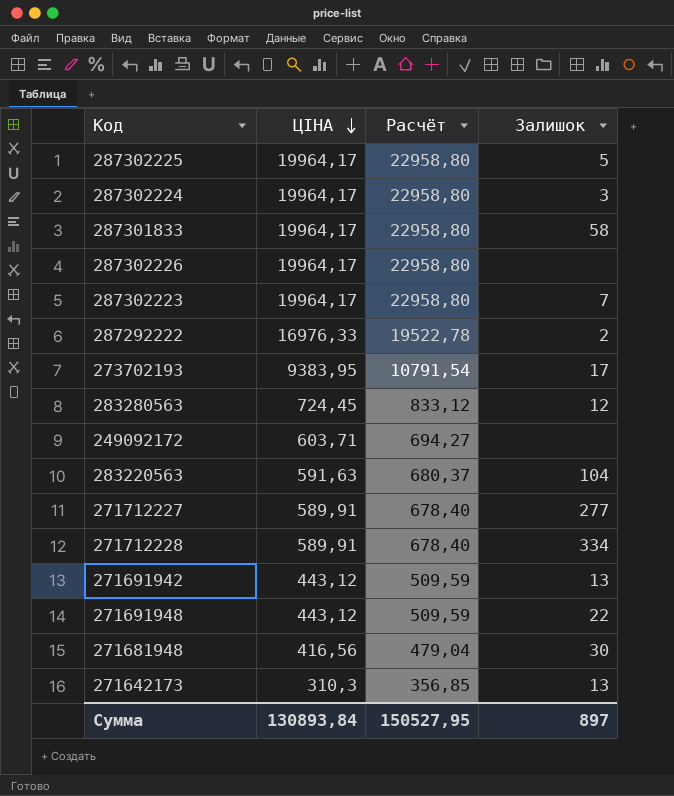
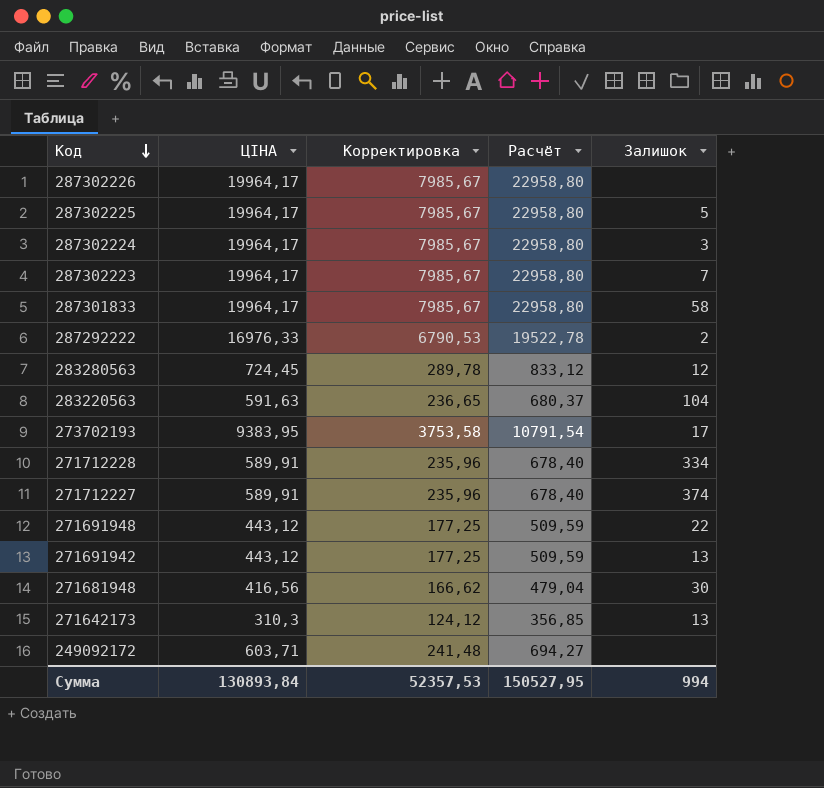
row order: ЦІНА descending -> Код descending
column Корректировка | formula: none -> [ЦІНА] * 0,4
271712227 | Залишок: 277 -> 374
Сумма | Залишок: 897 -> 994

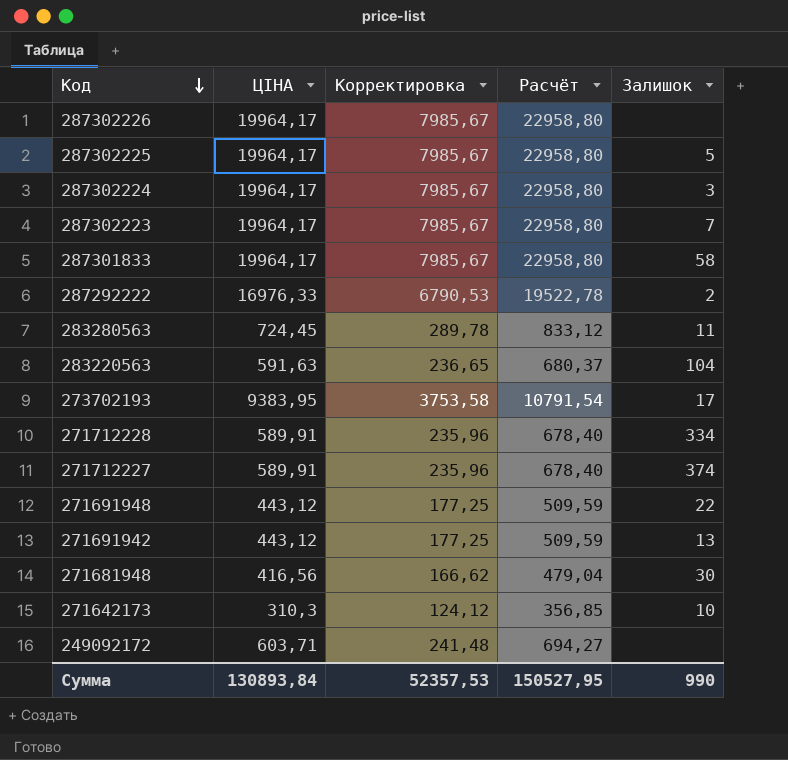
283280563 | Залишок: 12 -> 11
271642173 | Залишок: 13 -> 10
Сумма | Залишок: 994 -> 990

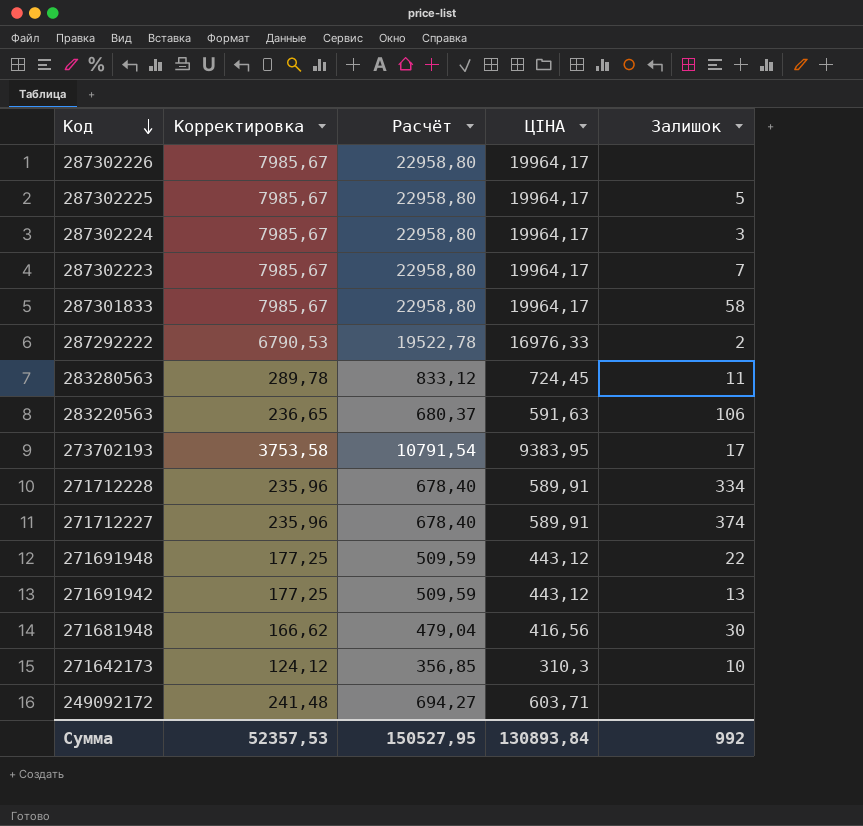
column ЦІНА | position: 2 -> 4
283220563 | Залишок: 104 -> 106
Сумма | Залишок: 990 -> 992

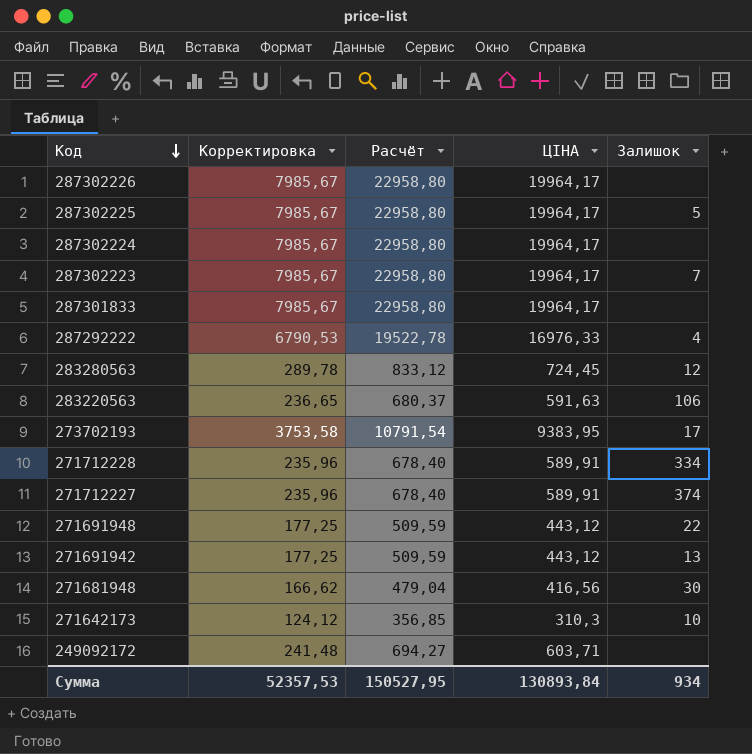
287302224 | Залишок: 3 -> none
287301833 | Залишок: 58 -> none
287292222 | Залишок: 2 -> 4
283280563 | Залишок: 11 -> 12
Сумма | Залишок: 992 -> 934

